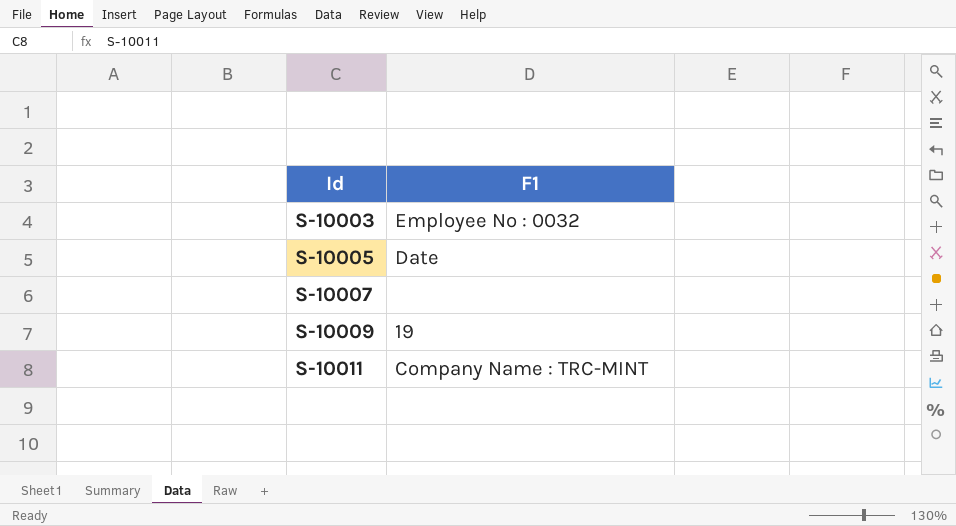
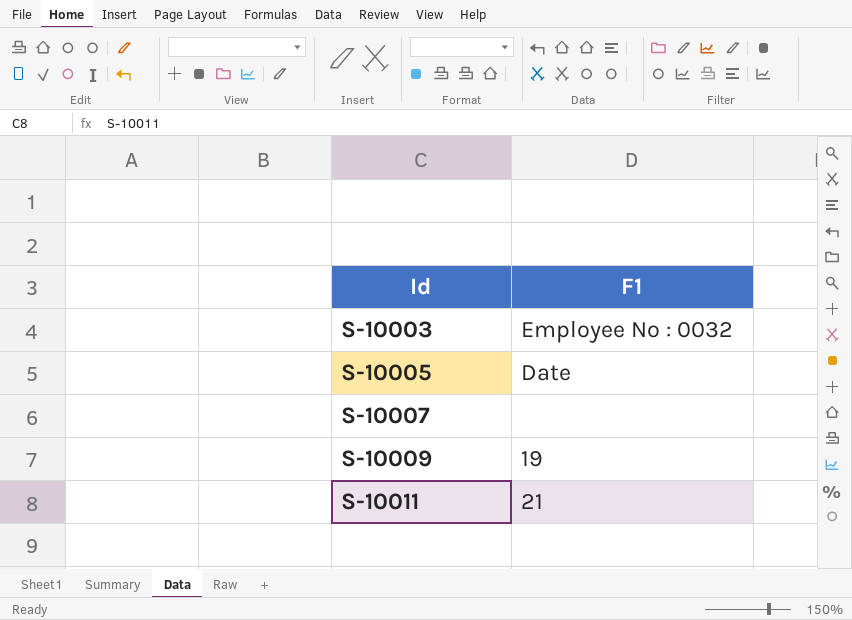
S-10011 | F1: Company Name : TRC-MINT -> 21

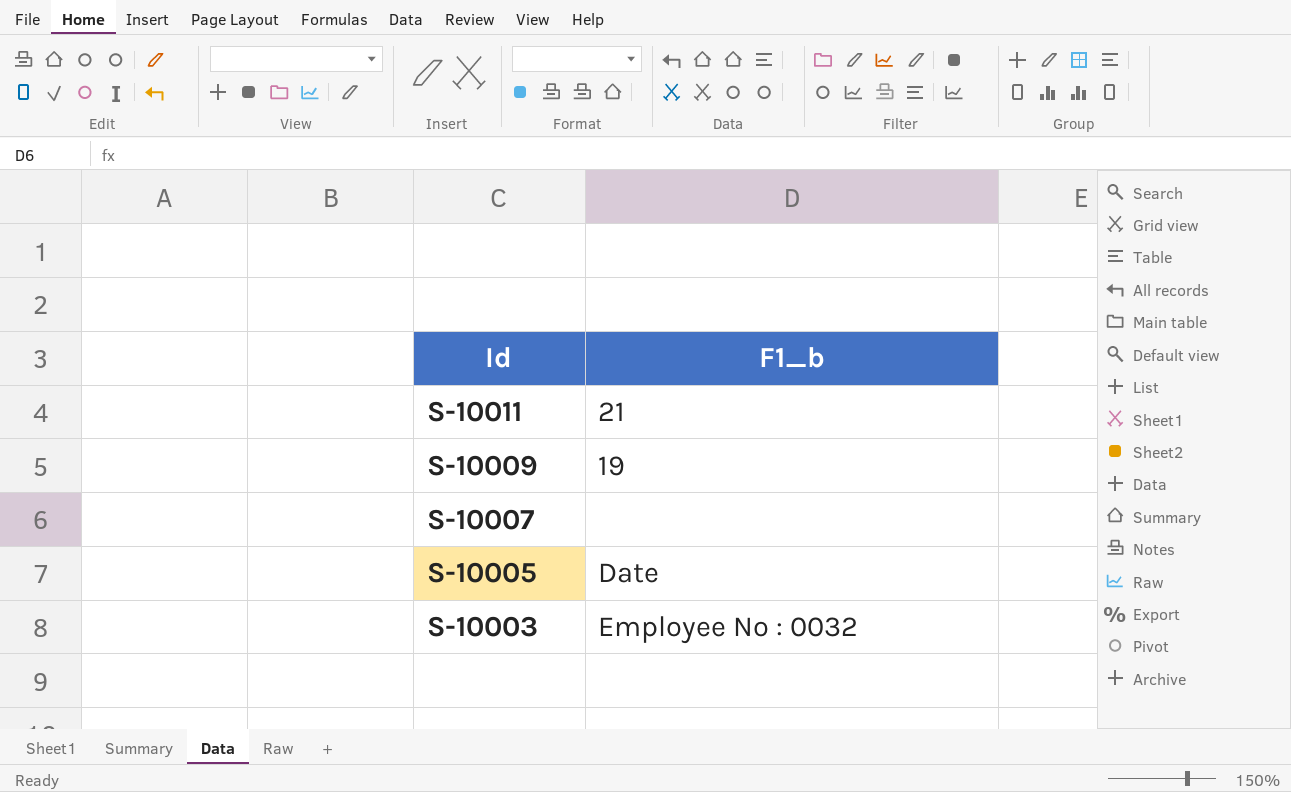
row order: Id ascending -> Id descending
column name: F1 -> F1_b

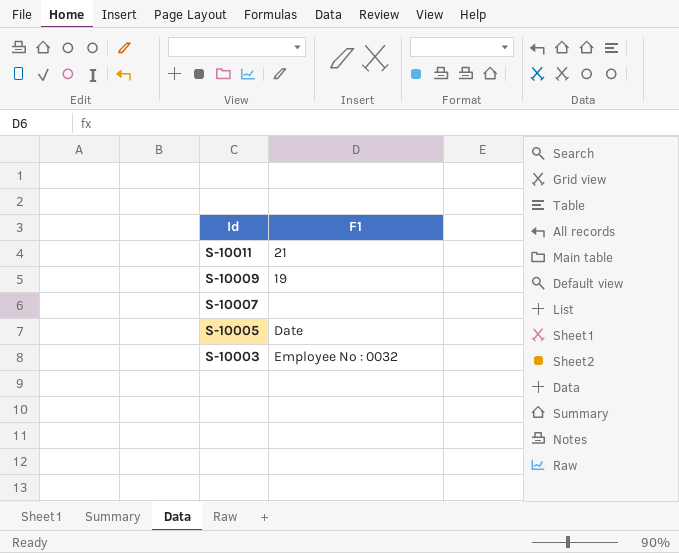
column name: F1_b -> F1

